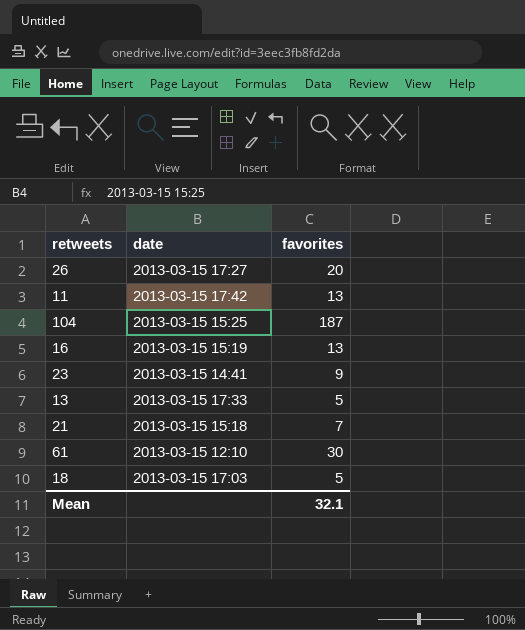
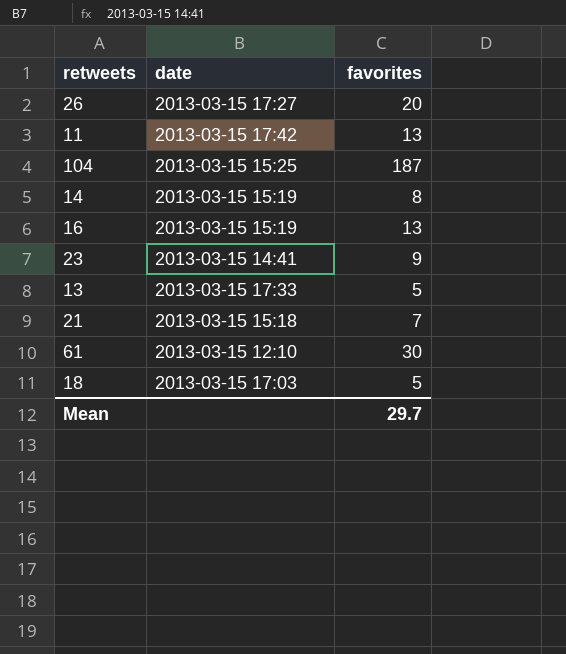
row 14: none -> 2013-03-15 15:19 | 8
Mean | favorites: 32.1 -> 29.7

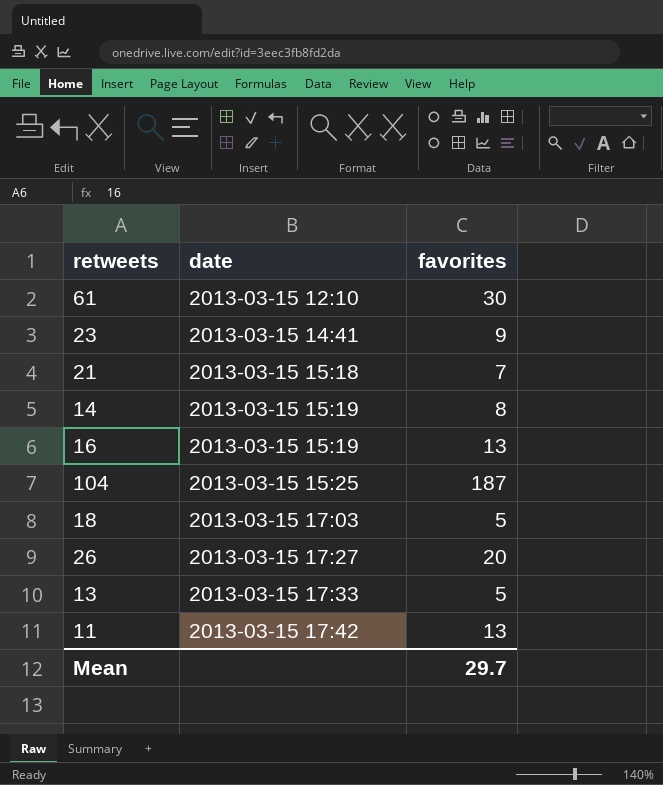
row order: none -> date ascending

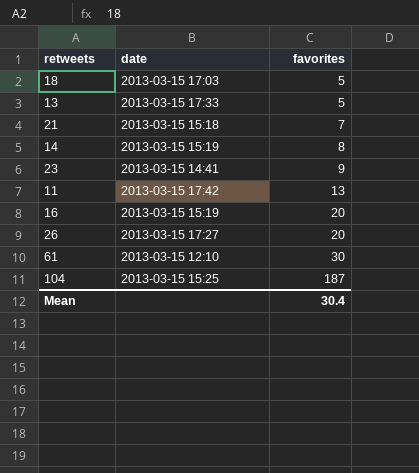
row order: date ascending -> favorites ascending
16 | favorites: 13 -> 20
Mean | favorites: 29.7 -> 30.4

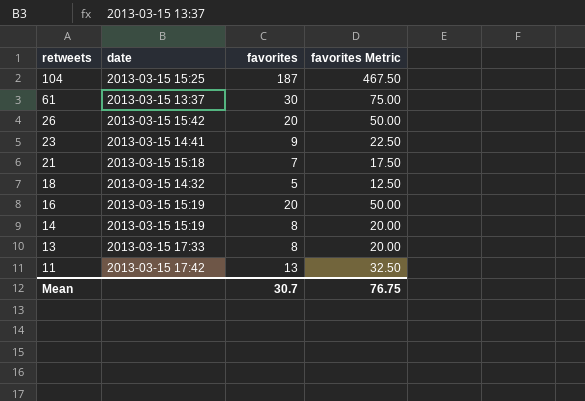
row order: favorites ascending -> retweets descending
column favorites Metric | formula: none -> [favorites] * 2.5
61 | date: 2013-03-15 12:10 -> 2013-03-15 13:37
26 | date: 2013-03-15 17:27 -> 2013-03-15 15:42
18 | date: 2013-03-15 17:03 -> 2013-03-15 14:32
13 | favorites: 5 -> 8
Mean | favorites: 30.4 -> 30.7

